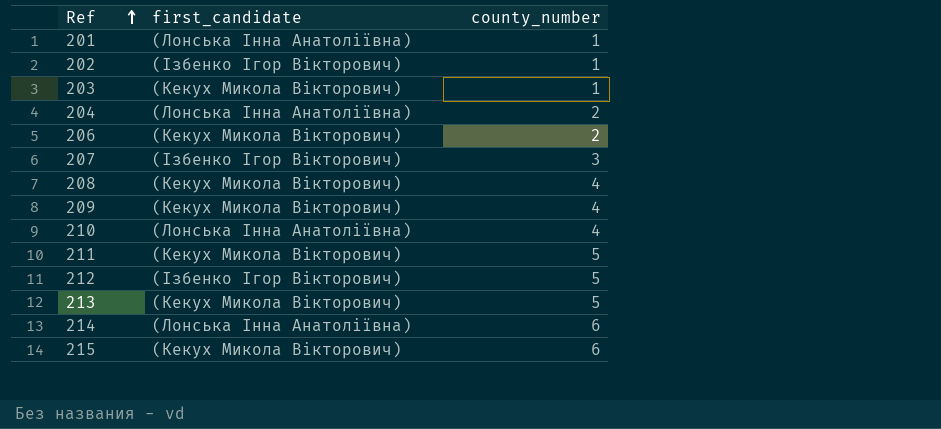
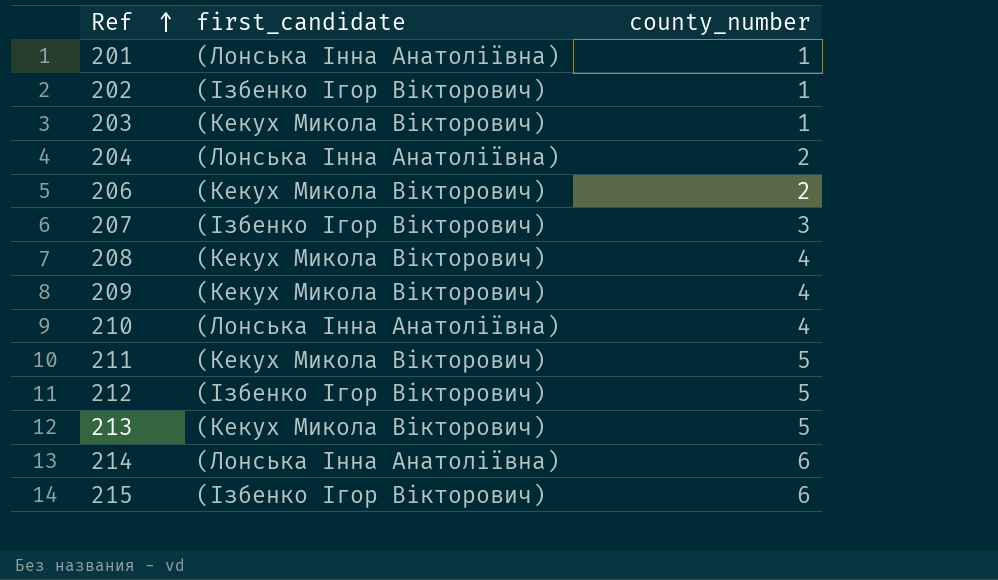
215 | first_candidate: (Кекух Микола Вікторович) -> (Ізбенко Ігор Вікторович)

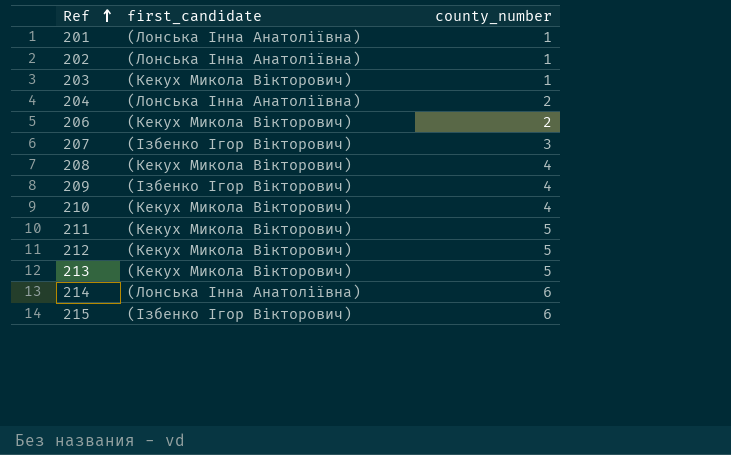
202 | first_candidate: (Ізбенко Ігор Вікторович) -> (Лонська Інна Анатоліївна)
209 | first_candidate: (Кекух Микола Вікторович) -> (Ізбенко Ігор Вікторович)
210 | first_candidate: (Лонська Інна Анатоліївна) -> (Кекух Микола Вікторович)
212 | first_candidate: (Ізбенко Ігор Вікторович) -> (Кекух Микола Вікторович)

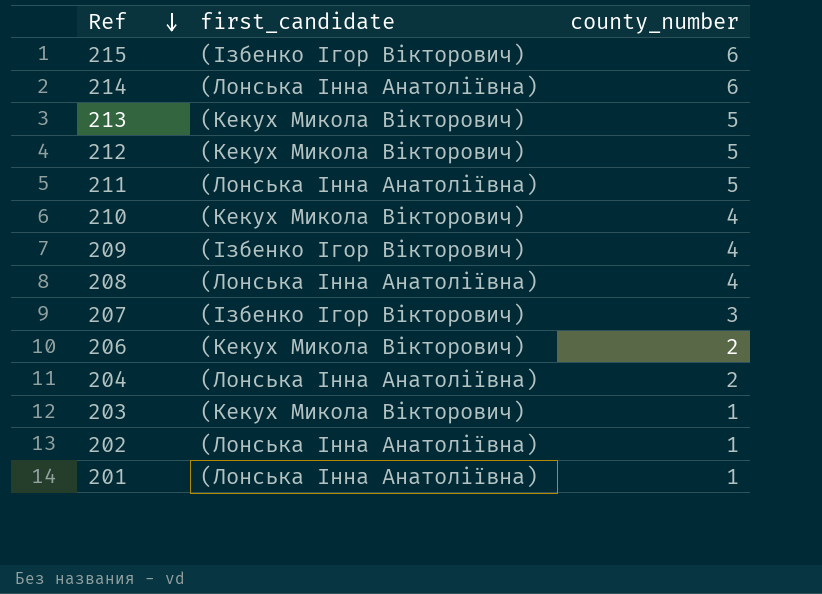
row order: Ref ascending -> Ref descending
211 | first_candidate: (Кекух Микола Вікторович) -> (Лонська Інна Анатоліївна)
208 | first_candidate: (Кекух Микола Вікторович) -> (Лонська Інна Анатоліївна)

